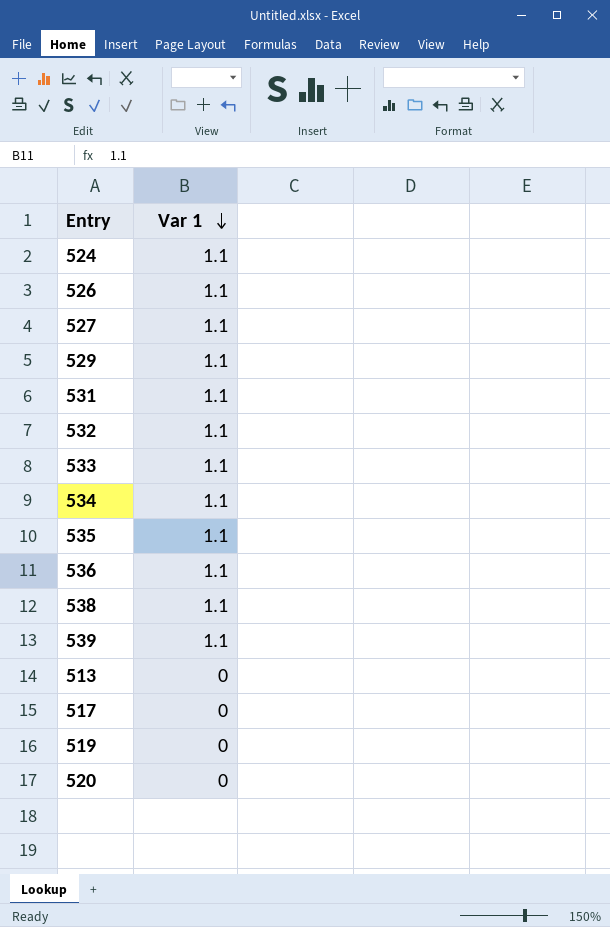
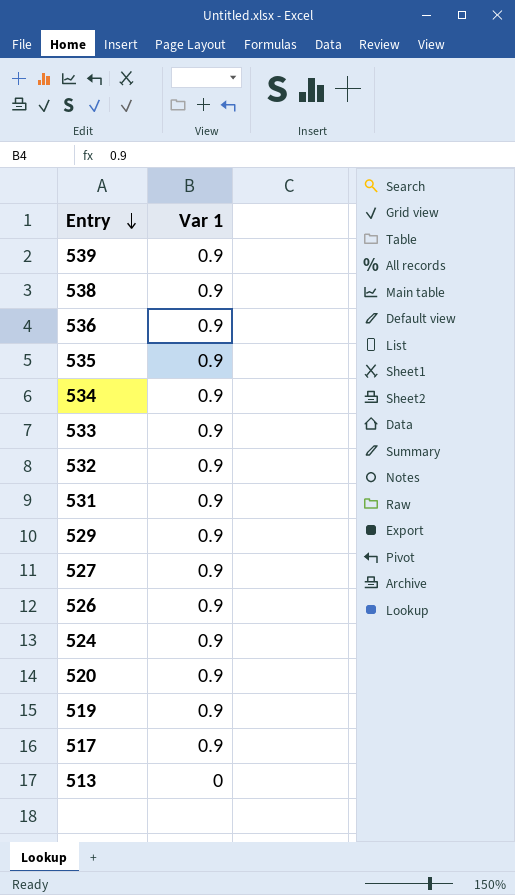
row order: Var 1 descending -> Entry descending
539 | Var 1: 1.1 -> 0.9
538 | Var 1: 1.1 -> 0.9
536 | Var 1: 1.1 -> 0.9
535 | Var 1: 1.1 -> 0.9
534 | Var 1: 1.1 -> 0.9
533 | Var 1: 1.1 -> 0.9
532 | Var 1: 1.1 -> 0.9
531 | Var 1: 1.1 -> 0.9
529 | Var 1: 1.1 -> 0.9
527 | Var 1: 1.1 -> 0.9
526 | Var 1: 1.1 -> 0.9
524 | Var 1: 1.1 -> 0.9
520 | Var 1: 0 -> 0.9
519 | Var 1: 0 -> 0.9
517 | Var 1: 0 -> 0.9

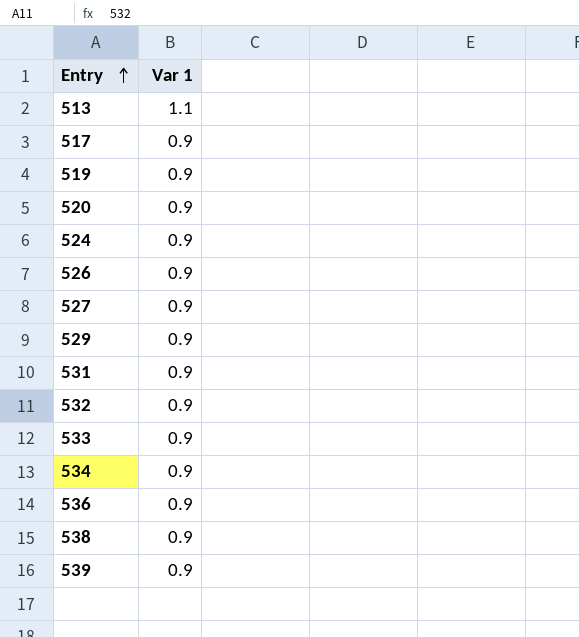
row order: Entry descending -> Entry ascending
row 535: 0.9 -> none
513 | Var 1: 0 -> 1.1

